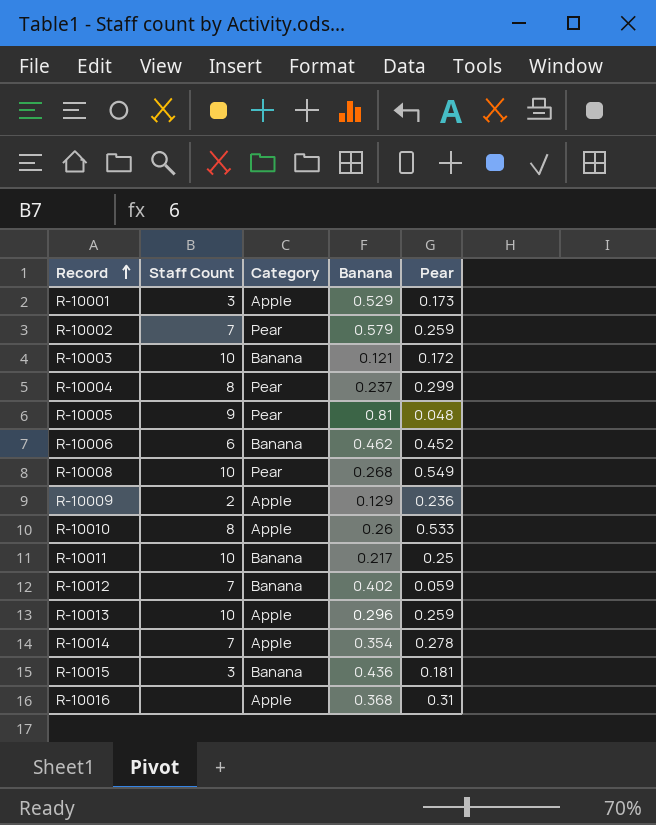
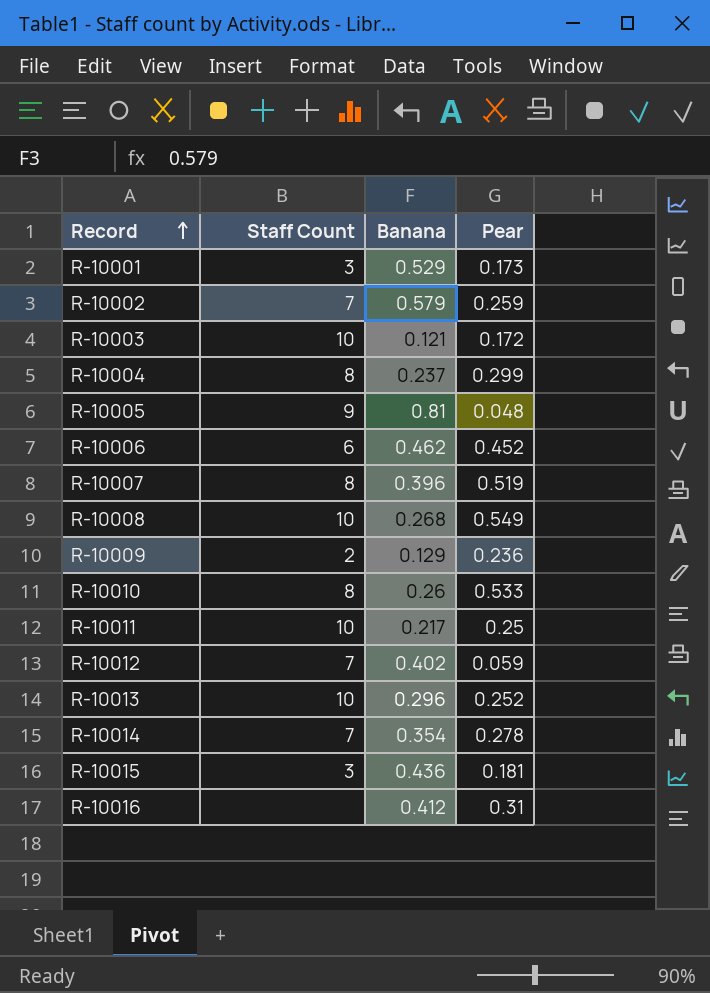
column Category | position: 3 -> none
row R-10007: none -> 8 | 0.396 | 0.519
R-10013 | Pear: 0.259 -> 0.252
R-10016 | Banana: 0.368 -> 0.412

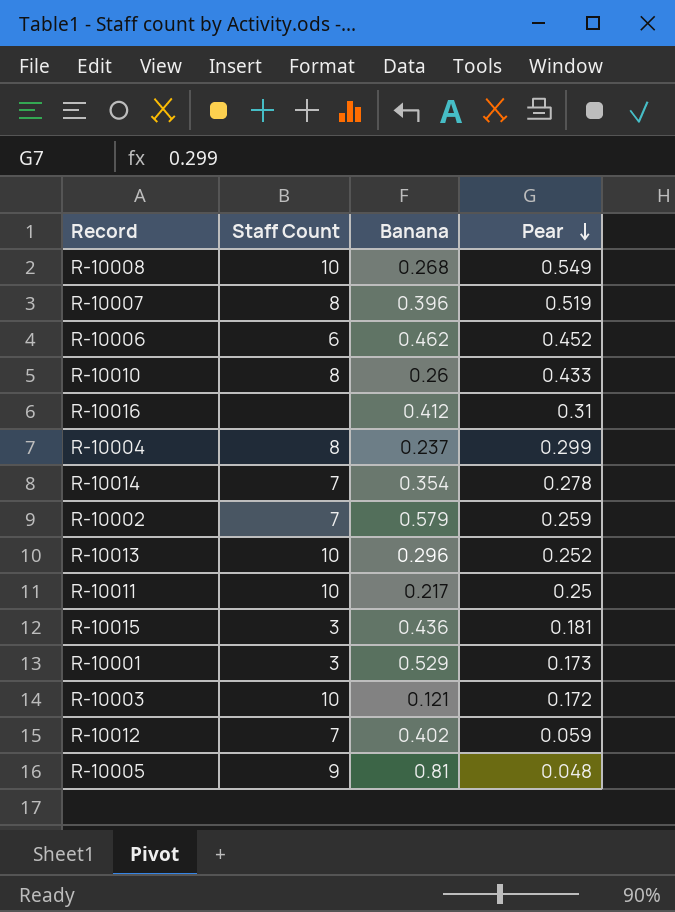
row order: Record ascending -> Pear descending
row R-10009: 2 | 0.129 | 0.236 -> none
R-10010 | Pear: 0.533 -> 0.433

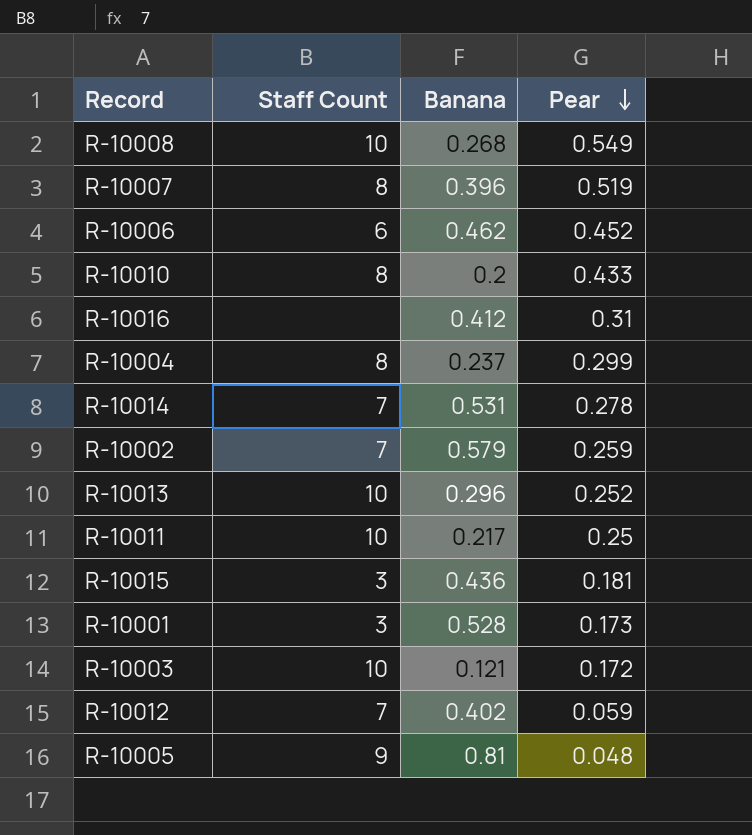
R-10010 | Banana: 0.26 -> 0.2
R-10014 | Banana: 0.354 -> 0.531
R-10001 | Banana: 0.529 -> 0.528

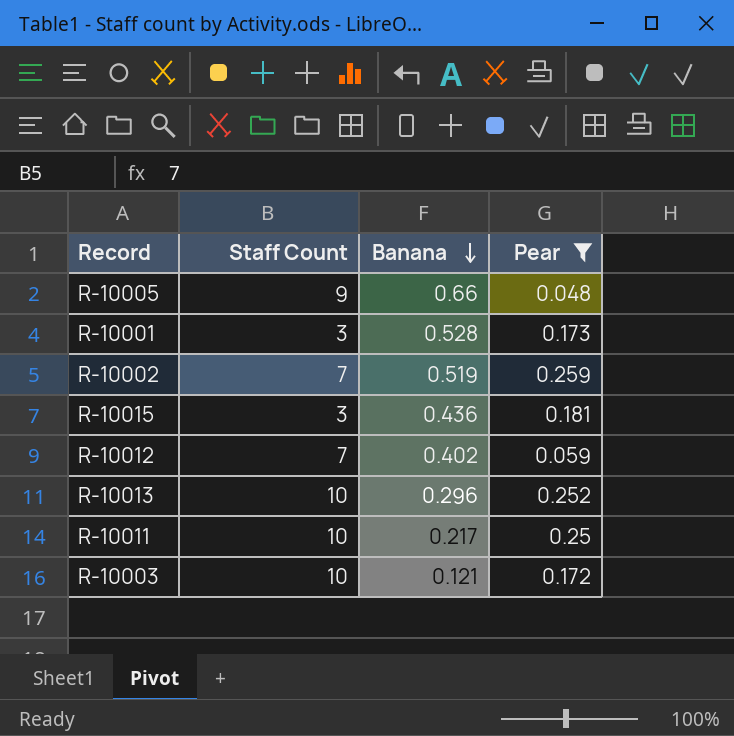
filter: none -> Pear <= 0.259
row order: Pear descending -> Banana descending
R-10005 | Banana: 0.81 -> 0.66
R-10002 | Banana: 0.579 -> 0.519

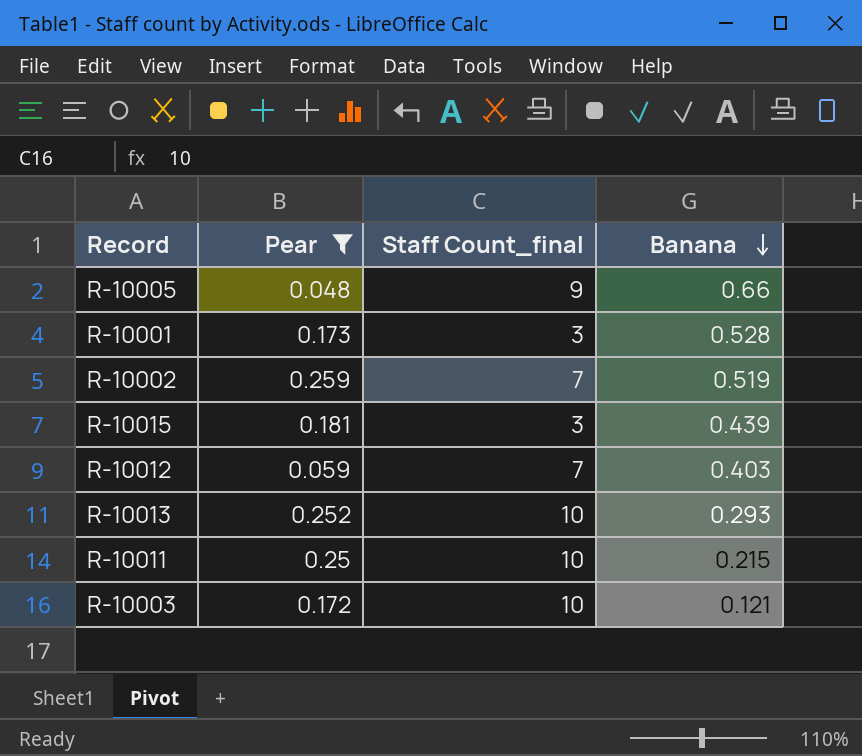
column Pear | position: 4 -> 2
column name: Staff Count -> Staff Count_final
R-10015 | Banana: 0.436 -> 0.439
R-10012 | Banana: 0.402 -> 0.403
R-10013 | Banana: 0.296 -> 0.293
R-10011 | Banana: 0.217 -> 0.215

